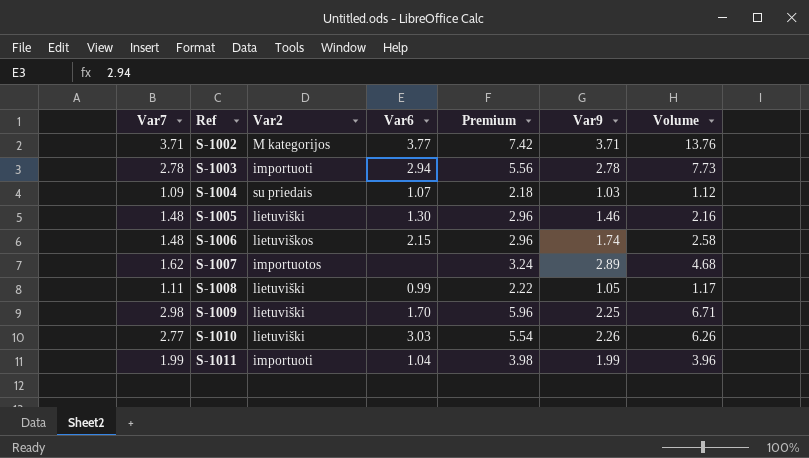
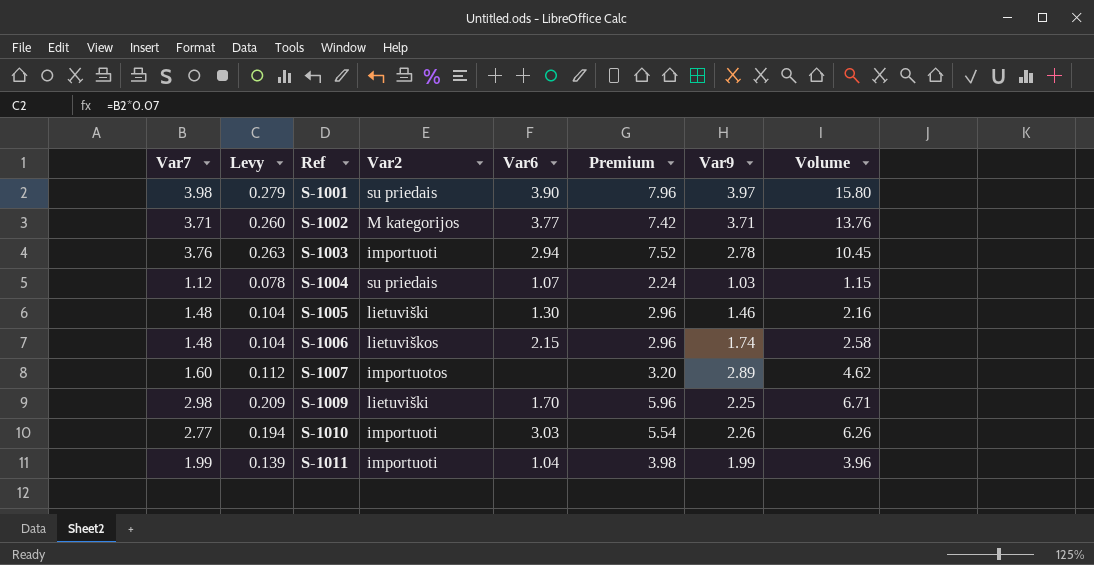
column Levy | formula: none -> [Var7] * 0.07
row S-1008: 1.11 | lietuviški | 0.99 | 2.22 | 1.05 | 1.17 -> none
row S-1001: none -> 3.98 | 0.279 | su priedais | 3.90 | 7.96 | 3.97 | 15.80
S-1003 | Var7: 2.78 -> 3.76
S-1003 | Premium: 5.56 -> 7.52
S-1003 | Volume: 7.73 -> 10.45
S-1004 | Var7: 1.09 -> 1.12
S-1004 | Premium: 2.18 -> 2.24
S-1004 | Volume: 1.12 -> 1.15
S-1007 | Var7: 1.62 -> 1.60
S-1007 | Premium: 3.24 -> 3.20
S-1007 | Volume: 4.68 -> 4.62
S-1010 | Var2: lietuviški -> importuoti

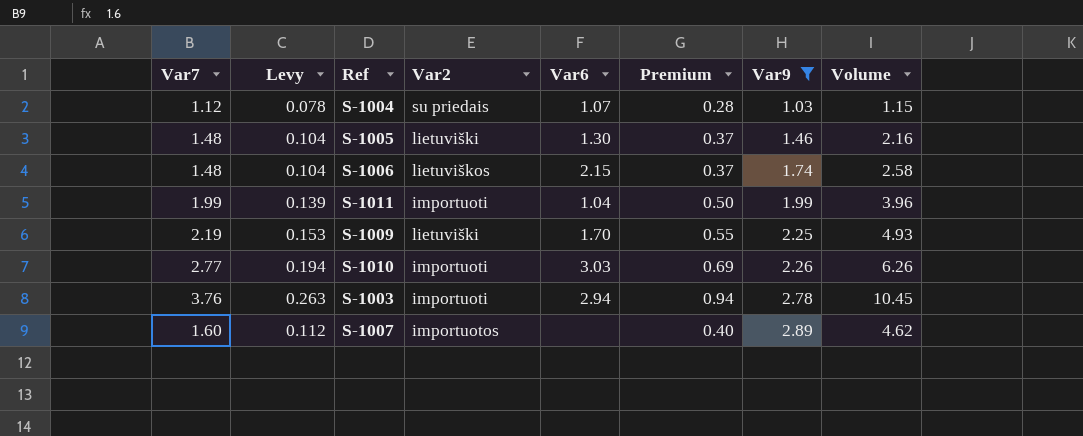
filter: none -> Var9 <= 2.89
row order: Ref ascending -> Var9 ascending
column Premium | formula: [Var7] * 2 -> [Var7] * 0.25
S-1009 | Var7: 2.98 -> 2.19
S-1009 | Levy: 0.209 -> 0.153
S-1009 | Volume: 6.71 -> 4.93

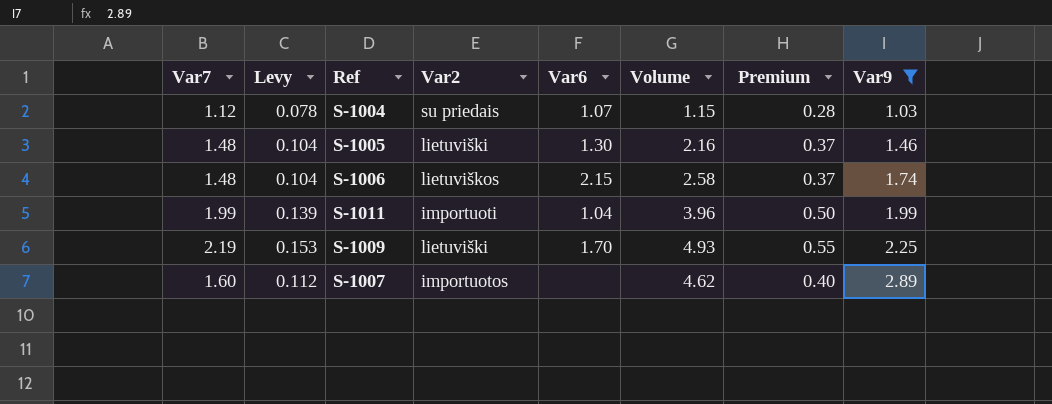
column Volume | position: 8 -> 6
row S-1010: 2.77 | 0.194 | importuoti | 3.03 | 0.69 | 2.26 | 6.26 -> none
row S-1003: 3.76 | 0.263 | importuoti | 2.94 | 0.94 | 2.78 | 10.45 -> none

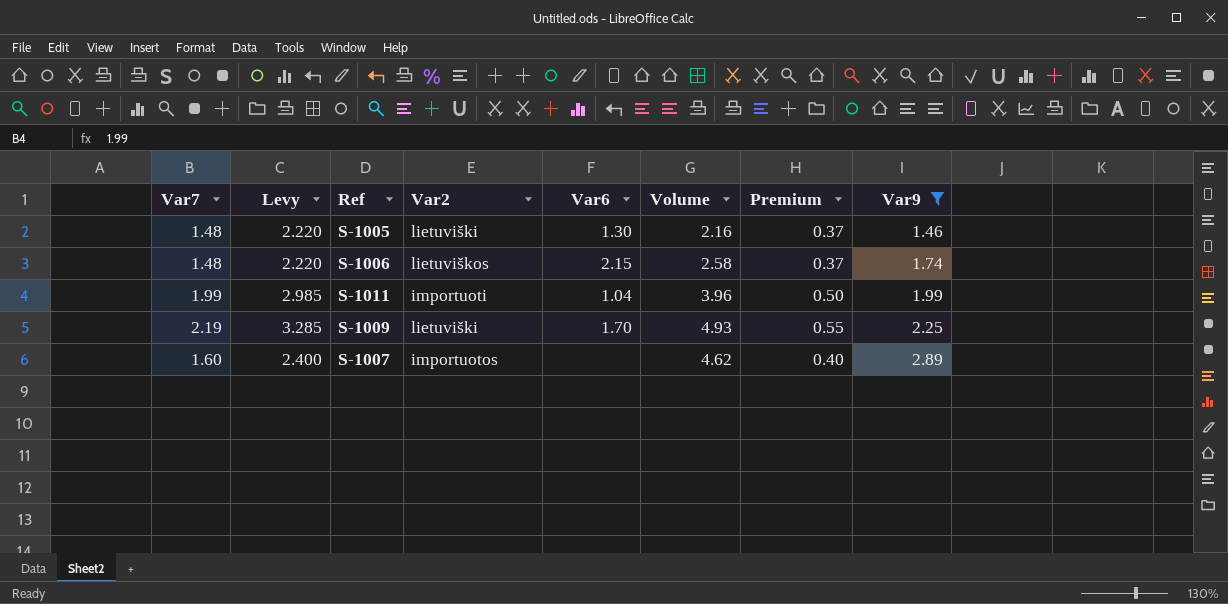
column Levy | formula: [Var7] * 0.07 -> [Var7] * 1.5
row S-1004: 1.12 | 0.078 | su priedais | 1.07 | 1.15 | 0.28 | 1.03 -> none

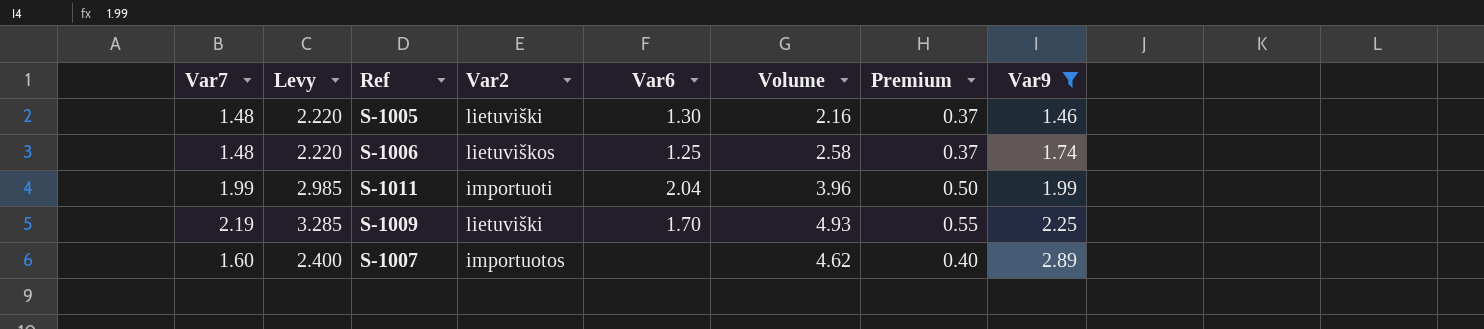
S-1006 | Var6: 2.15 -> 1.25
S-1011 | Var6: 1.04 -> 2.04

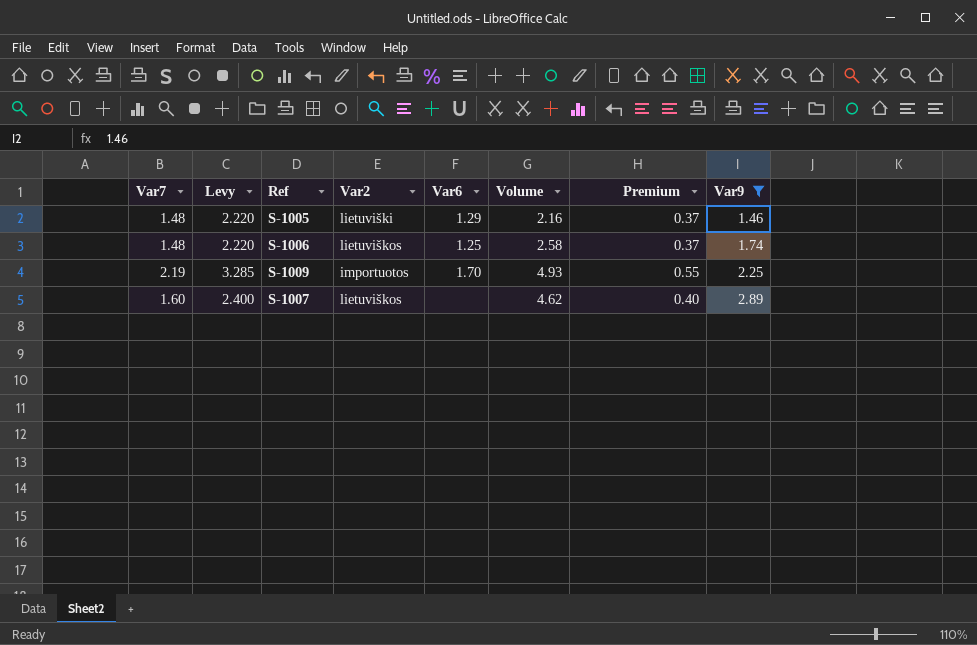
row S-1011: 1.99 | 2.985 | importuoti | 2.04 | 3.96 | 0.50 | 1.99 -> none
S-1005 | Var6: 1.30 -> 1.29
S-1009 | Var2: lietuviški -> importuotos
S-1007 | Var2: importuotos -> lietuviškos

